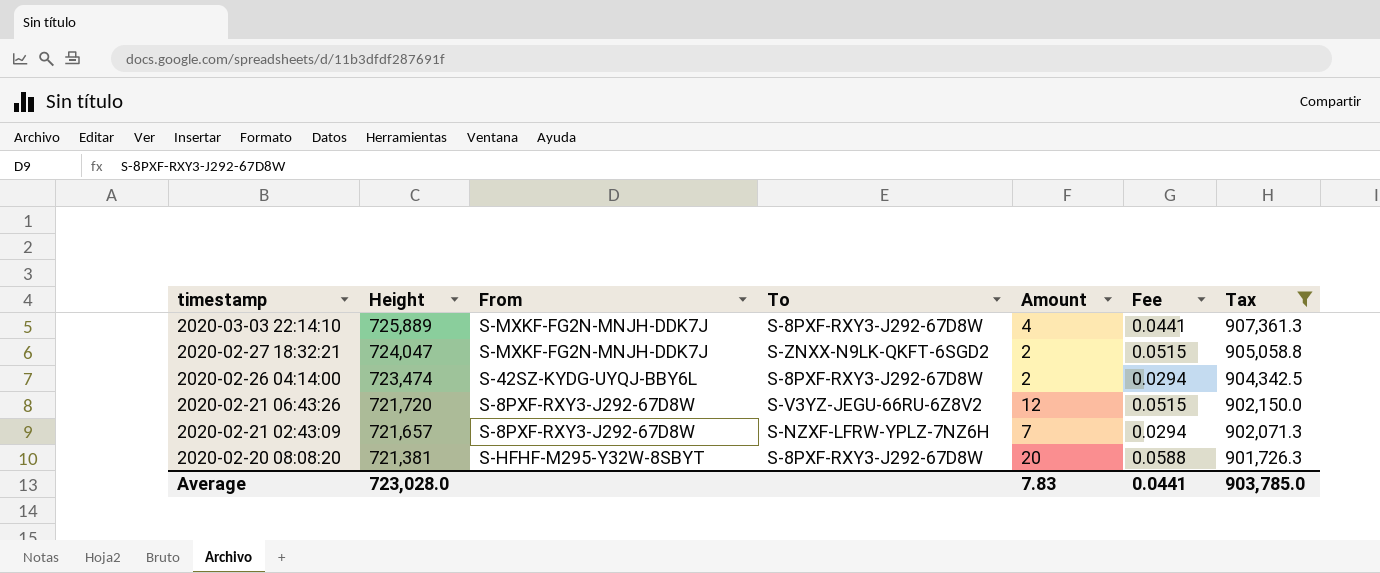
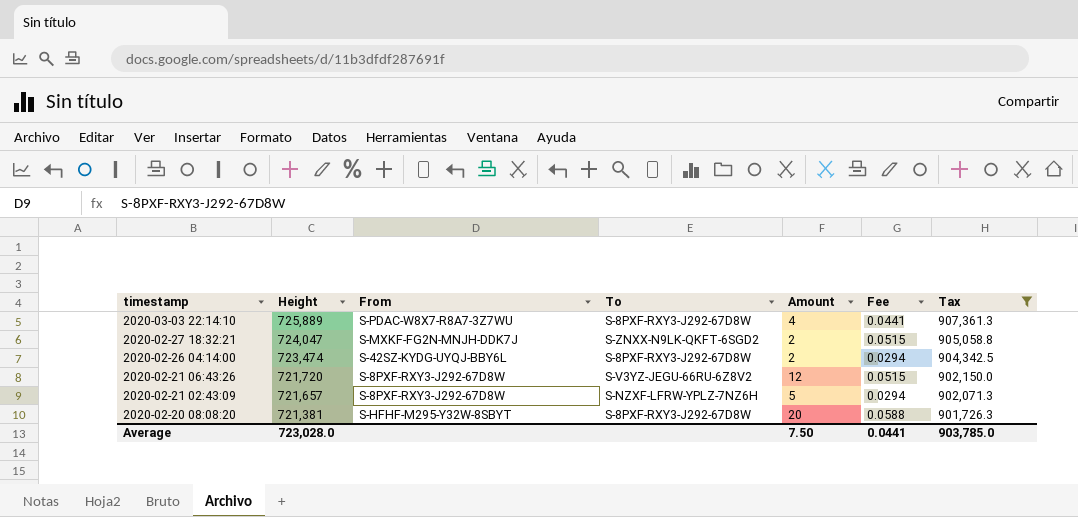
2020-03-03 22:14:10 | From: S-MXKF-FG2N-MNJH-DDK7J -> S-PDAC-W8X7-R8A7-3Z7WU
2020-02-21 02:43:09 | Amount: 7 -> 5
Average | Amount: 7.83 -> 7.50

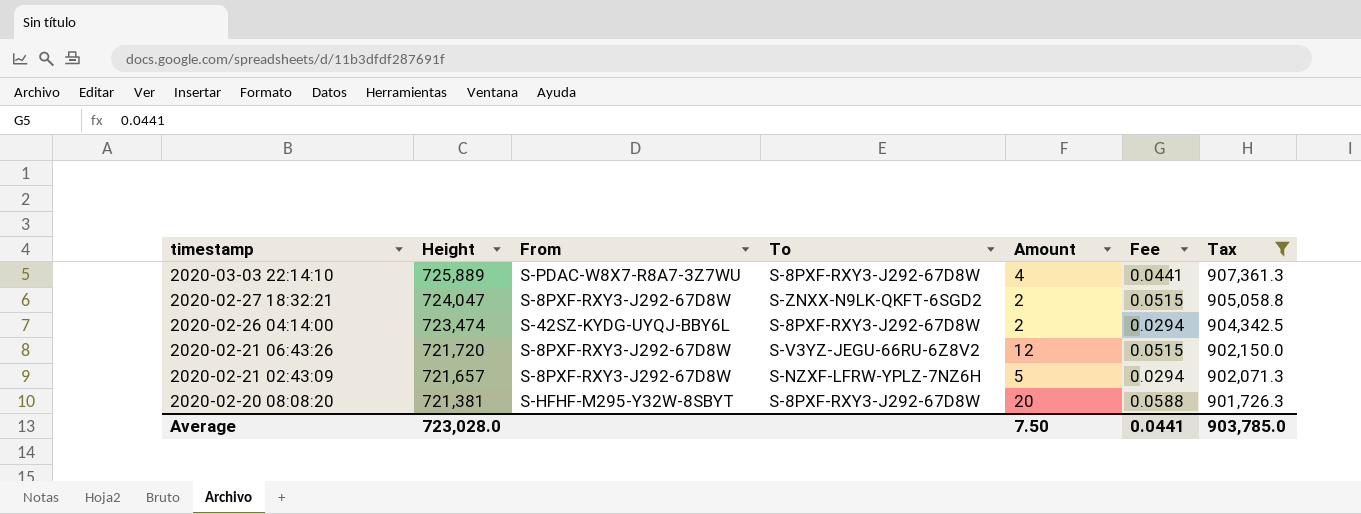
2020-02-27 18:32:21 | From: S-MXKF-FG2N-MNJH-DDK7J -> S-8PXF-RXY3-J292-67D8W

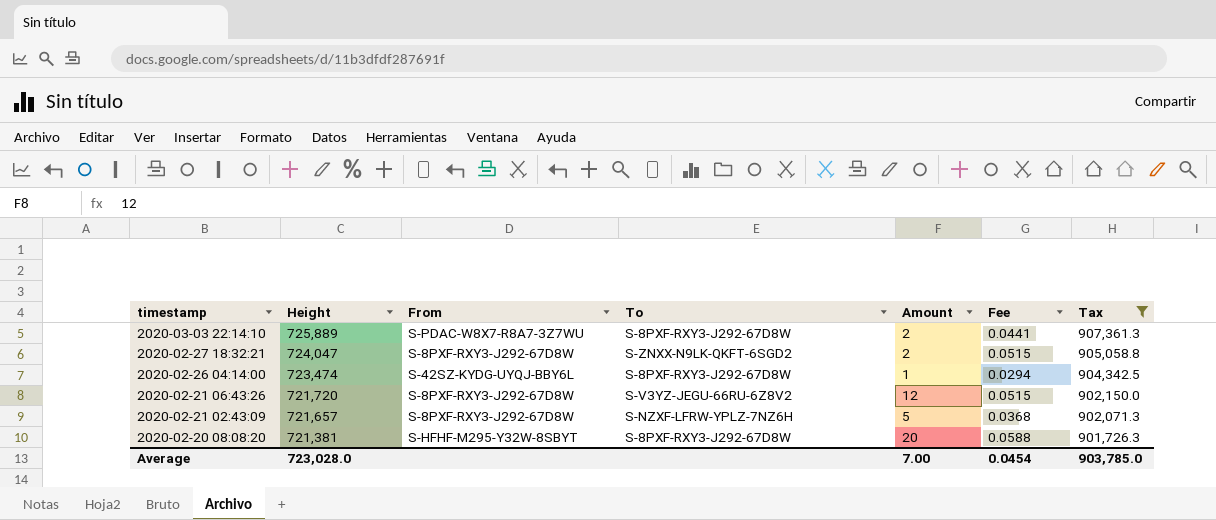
2020-03-03 22:14:10 | Amount: 4 -> 2
2020-02-26 04:14:00 | Amount: 2 -> 1
2020-02-21 02:43:09 | Fee: 0.0294 -> 0.0368
Average | Amount: 7.50 -> 7.00
Average | Fee: 0.0441 -> 0.0454

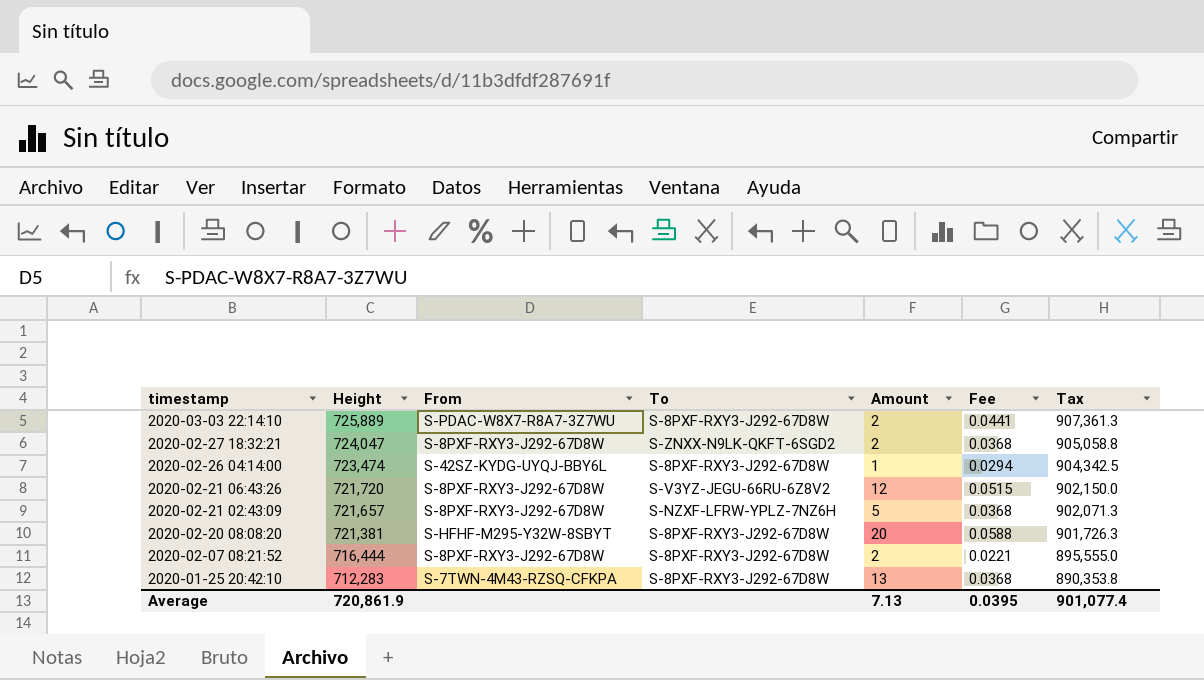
filter: Tax >= 901,726.3 -> none
2020-02-27 18:32:21 | Fee: 0.0515 -> 0.0368
Average | Height: 723,028.0 -> 720,861.9
Average | Amount: 7.00 -> 7.13
Average | Fee: 0.0454 -> 0.0395
Average | Tax: 903,785.0 -> 901,077.4

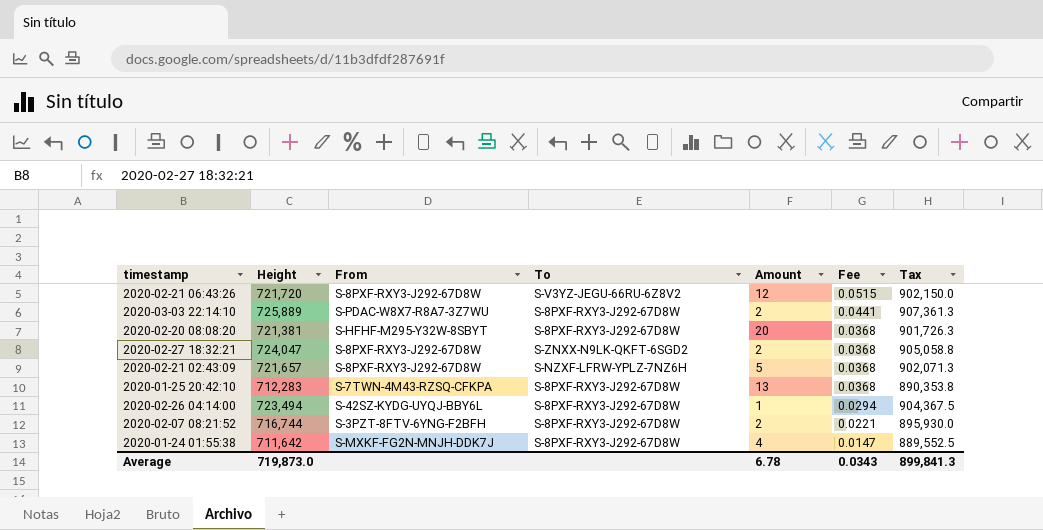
row order: timestamp descending -> Fee descending
2020-02-20 08:08:20 | Fee: 0.0588 -> 0.0368
2020-02-26 04:14:00 | Height: 723,474 -> 723,494
2020-02-26 04:14:00 | Tax: 904,342.5 -> 904,367.5
2020-02-07 08:21:52 | Height: 716,444 -> 716,744
2020-02-07 08:21:52 | From: S-8PXF-RXY3-J292-67D8W -> S-3PZT-8FTV-6YNG-F2BFH
2020-02-07 08:21:52 | Tax: 895,555.0 -> 895,930.0
row 2020-01-24 01:55:38: none -> 711,642 | S-MXKF-FG2N-MNJH-DDK7J | S-8PXF-RXY3-J292-67D8W | 4 | 0.0147 | 889,552.5
Average | Height: 720,861.9 -> 719,873.0
Average | Amount: 7.13 -> 6.78
Average | Fee: 0.0395 -> 0.0343
Average | Tax: 901,077.4 -> 899,841.3

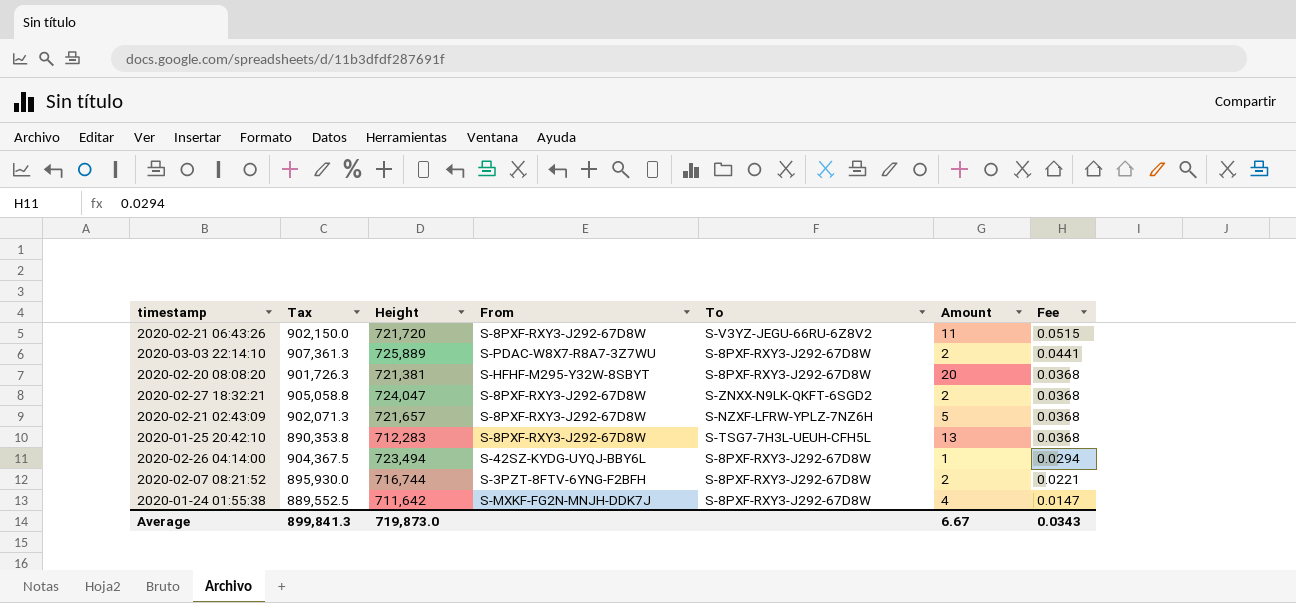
column Tax | position: 7 -> 2
2020-02-21 06:43:26 | Amount: 12 -> 11
2020-01-25 20:42:10 | From: S-7TWN-4M43-RZSQ-CFKPA -> S-8PXF-RXY3-J292-67D8W
2020-01-25 20:42:10 | To: S-8PXF-RXY3-J292-67D8W -> S-TSG7-7H3L-UEUH-CFH5L
Average | Amount: 6.78 -> 6.67

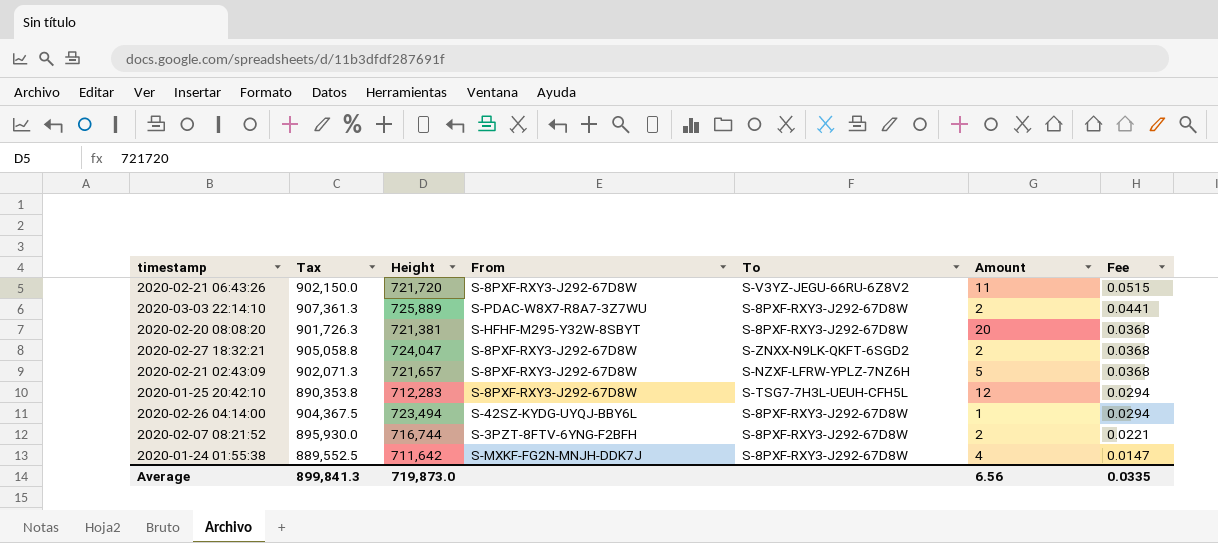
2020-01-25 20:42:10 | Amount: 13 -> 12
2020-01-25 20:42:10 | Fee: 0.0368 -> 0.0294
Average | Amount: 6.67 -> 6.56
Average | Fee: 0.0343 -> 0.0335

